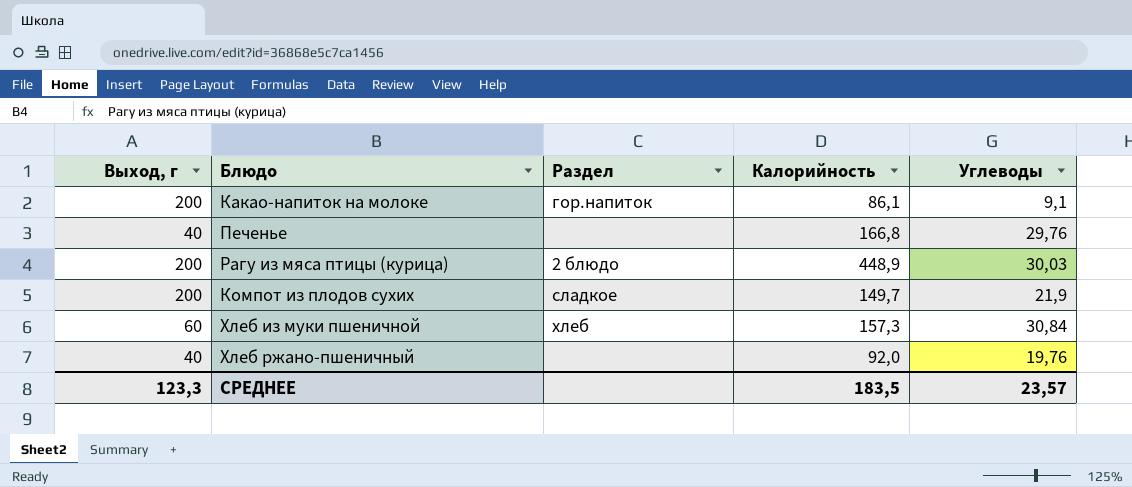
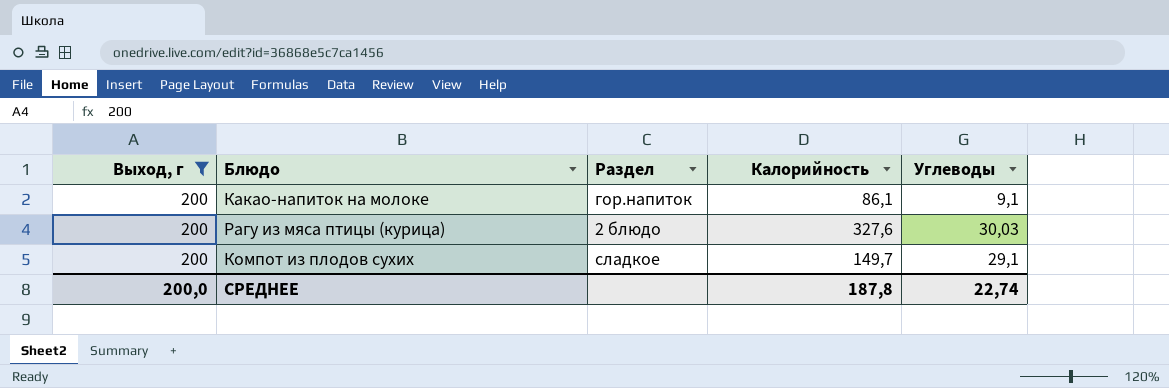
filter: none -> Выход, г = 200
Рагу из мяса птицы (курица) | Калорийность: 448,9 -> 327,6
Компот из плодов сухих | Углеводы: 21,9 -> 29,1
СРЕДНЕЕ | Выход, г: 123,3 -> 200,0
СРЕДНЕЕ | Калорийность: 183,5 -> 187,8
СРЕДНЕЕ | Углеводы: 23,57 -> 22,74

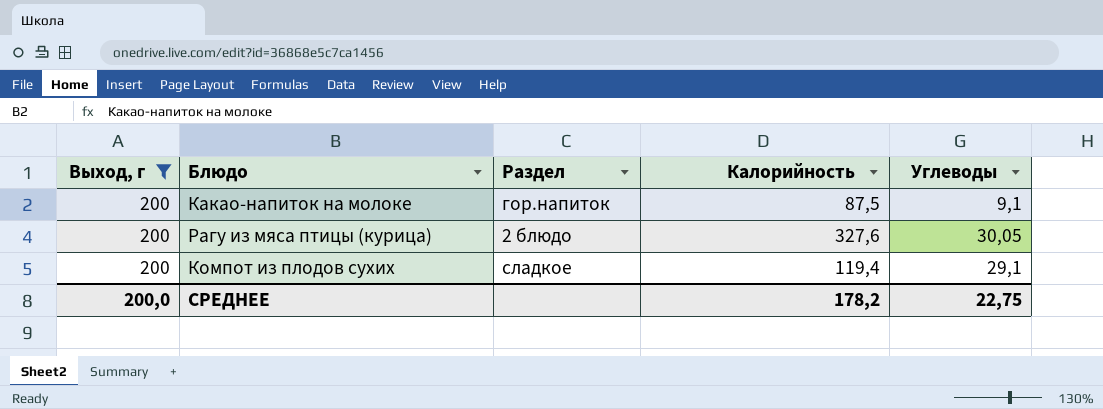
Какао-напиток на молоке | Калорийность: 86,1 -> 87,5
Рагу из мяса птицы (курица) | Углеводы: 30,03 -> 30,05
Компот из плодов сухих | Калорийность: 149,7 -> 119,4
СРЕДНЕЕ | Калорийность: 187,8 -> 178,2
СРЕДНЕЕ | Углеводы: 22,74 -> 22,75

